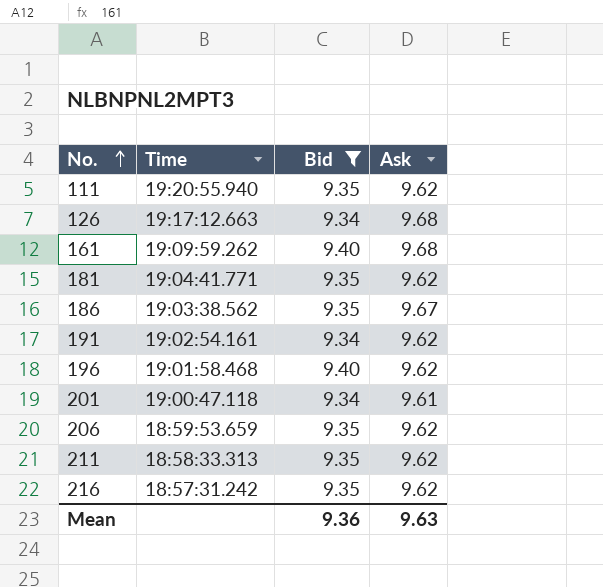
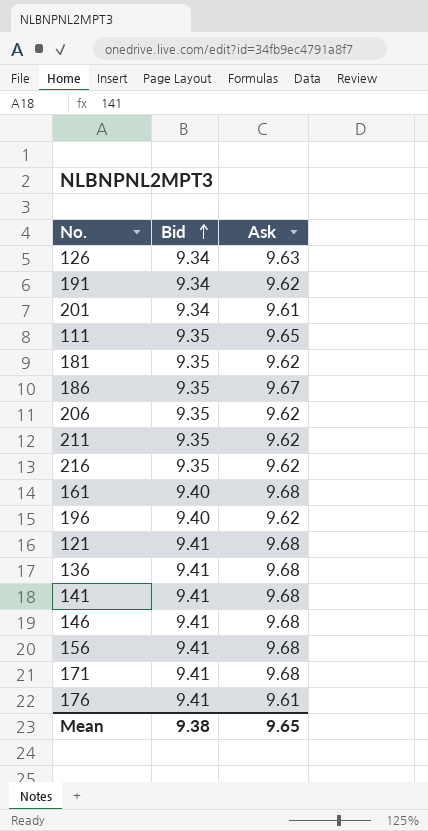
filter: Bid != 9.41 -> none
row order: No. ascending -> Bid ascending
column Time | position: 2 -> none
126 | Ask: 9.68 -> 9.63
111 | Ask: 9.62 -> 9.65
Mean | Bid: 9.36 -> 9.38
Mean | Ask: 9.63 -> 9.65

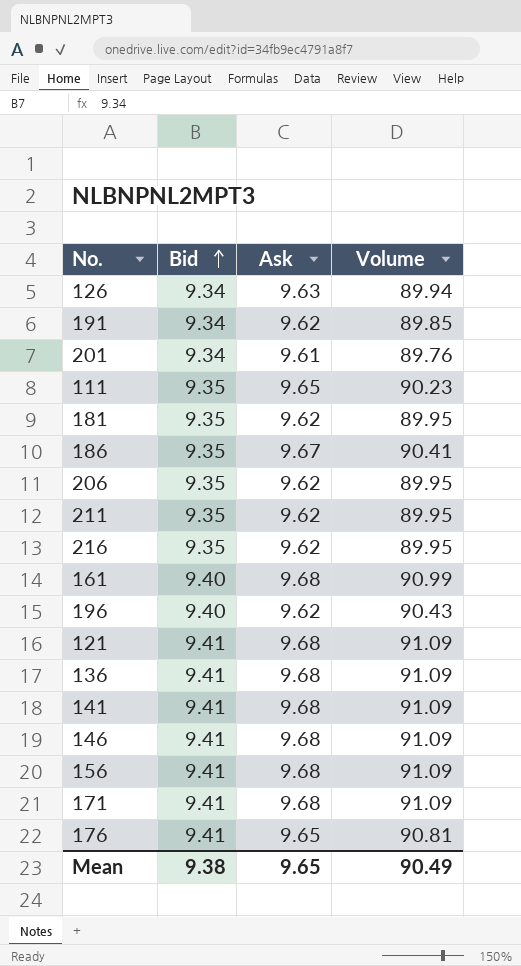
column Volume | formula: none -> [Bid] * [Ask]
176 | Ask: 9.61 -> 9.65

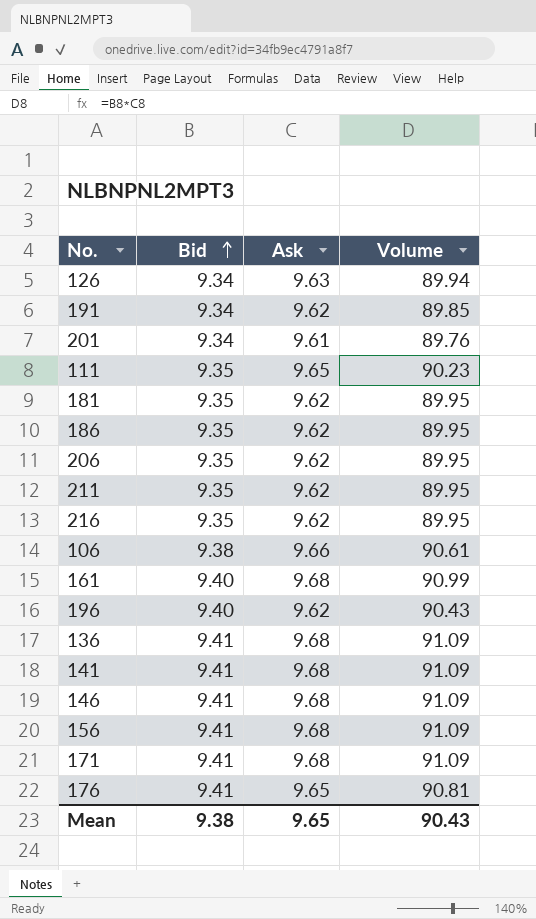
row 121: 9.41 | 9.68 | 91.09 -> none
186 | Ask: 9.67 -> 9.62
186 | Volume: 90.41 -> 89.95
row 106: none -> 9.38 | 9.66 | 90.61
Mean | Volume: 90.49 -> 90.43

